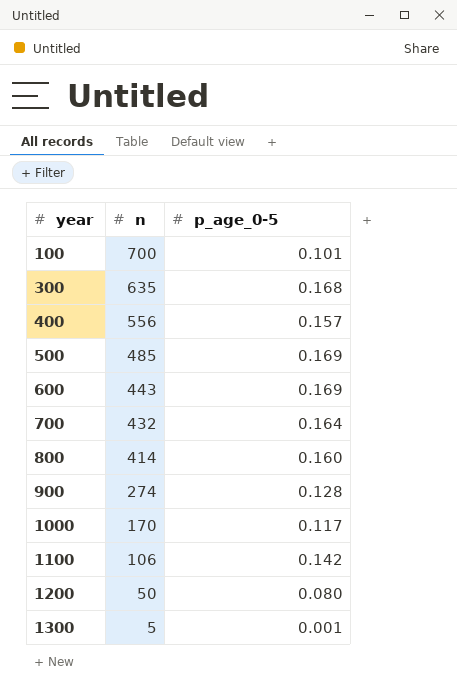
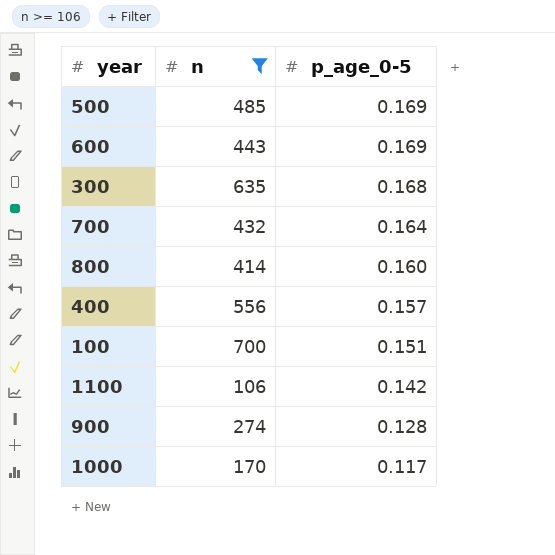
filter: none -> n >= 106
row order: year ascending -> p_age_0-5 descending
100 | p_age_0-5: 0.101 -> 0.151

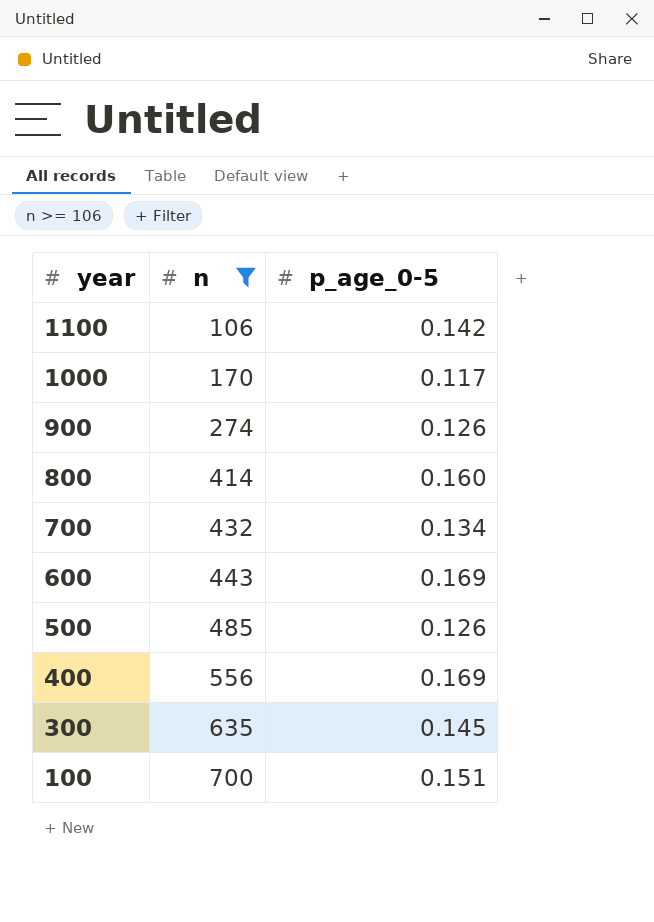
row order: p_age_0-5 descending -> year descending
900 | p_age_0-5: 0.128 -> 0.126
700 | p_age_0-5: 0.164 -> 0.134
500 | p_age_0-5: 0.169 -> 0.126
400 | p_age_0-5: 0.157 -> 0.169
300 | p_age_0-5: 0.168 -> 0.145

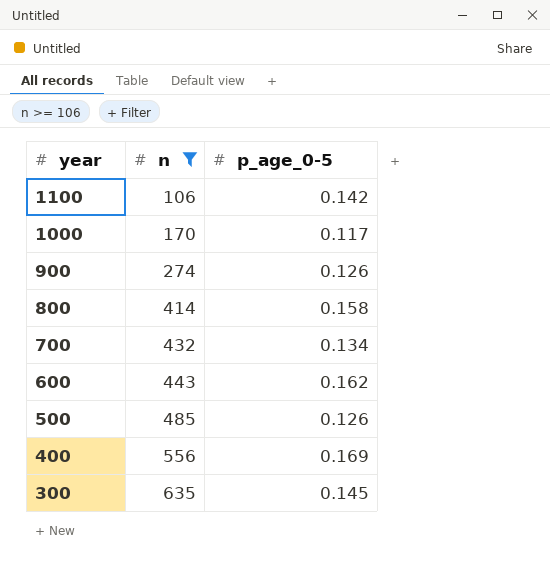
row 100: 700 | 0.151 -> none
800 | p_age_0-5: 0.160 -> 0.158
600 | p_age_0-5: 0.169 -> 0.162

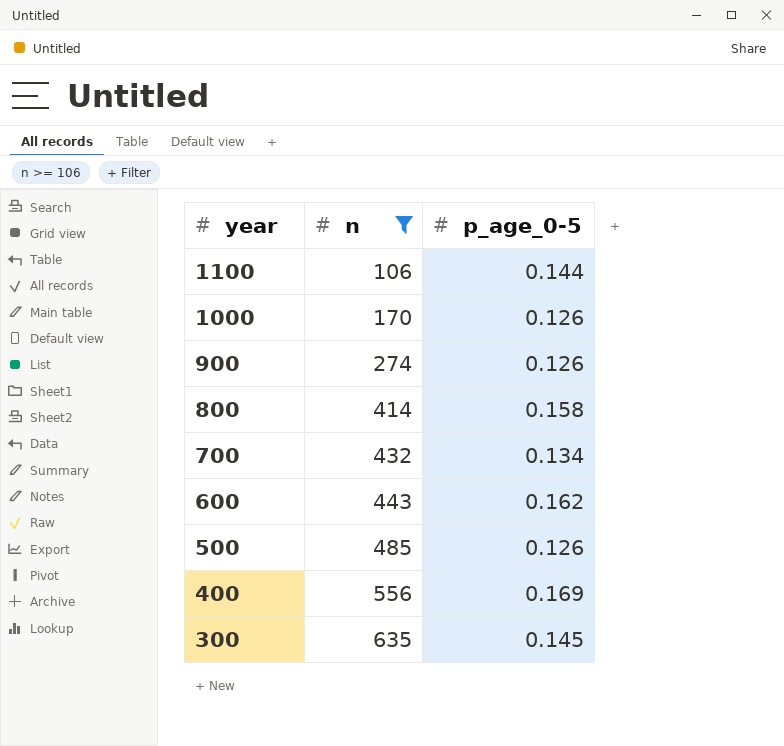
1100 | p_age_0-5: 0.142 -> 0.144
1000 | p_age_0-5: 0.117 -> 0.126

